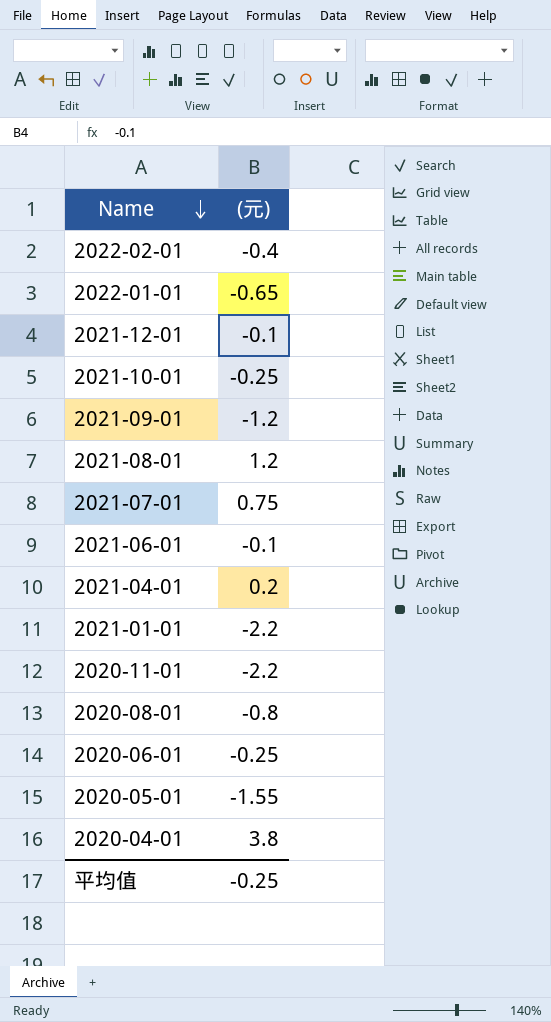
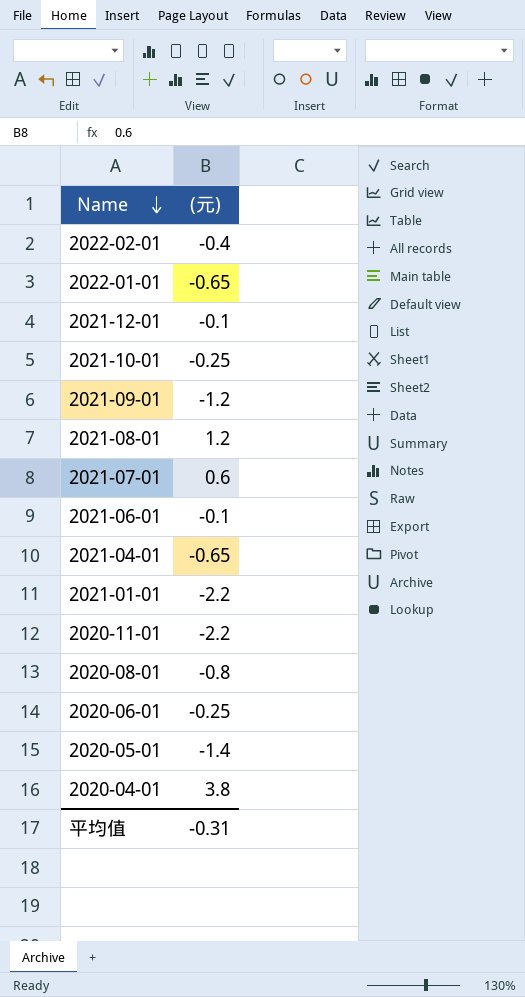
2021-07-01 | (元): 0.75 -> 0.6
2021-04-01 | (元): 0.2 -> -0.65
2020-05-01 | (元): -1.55 -> -1.4
平均值 | (元): -0.25 -> -0.31

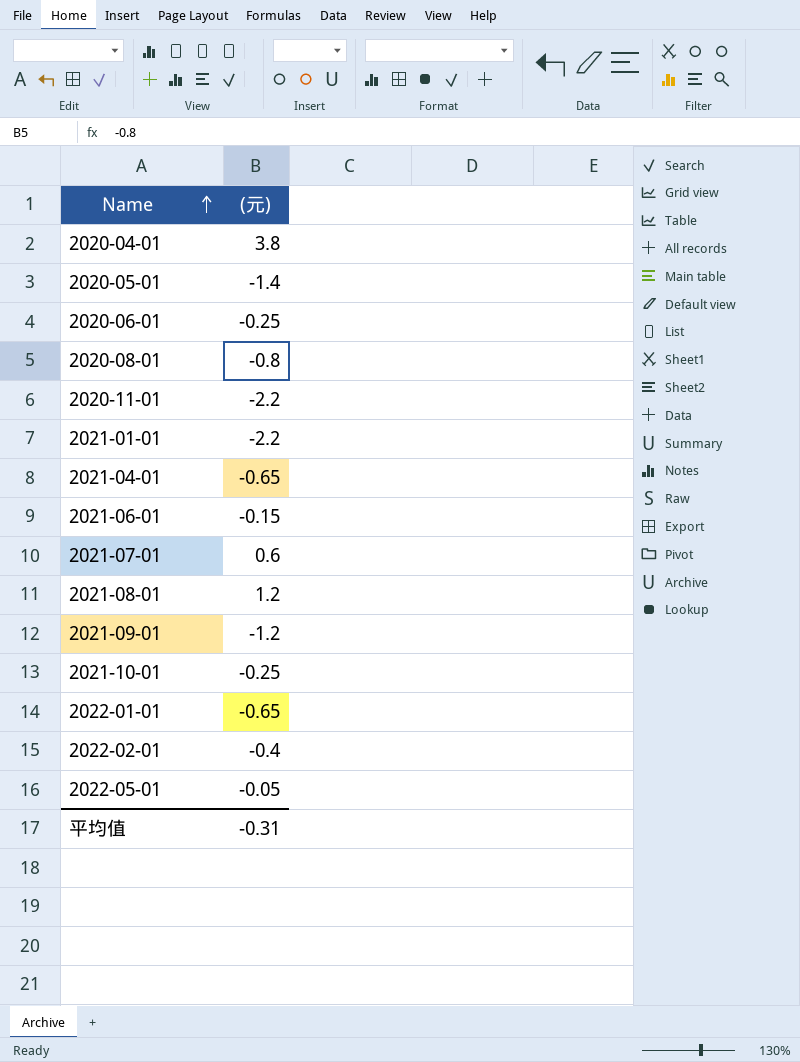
row order: Name descending -> Name ascending
row 2021-12-01: -0.1 -> none
2021-06-01 | (元): -0.1 -> -0.15
row 2022-05-01: none -> -0.05

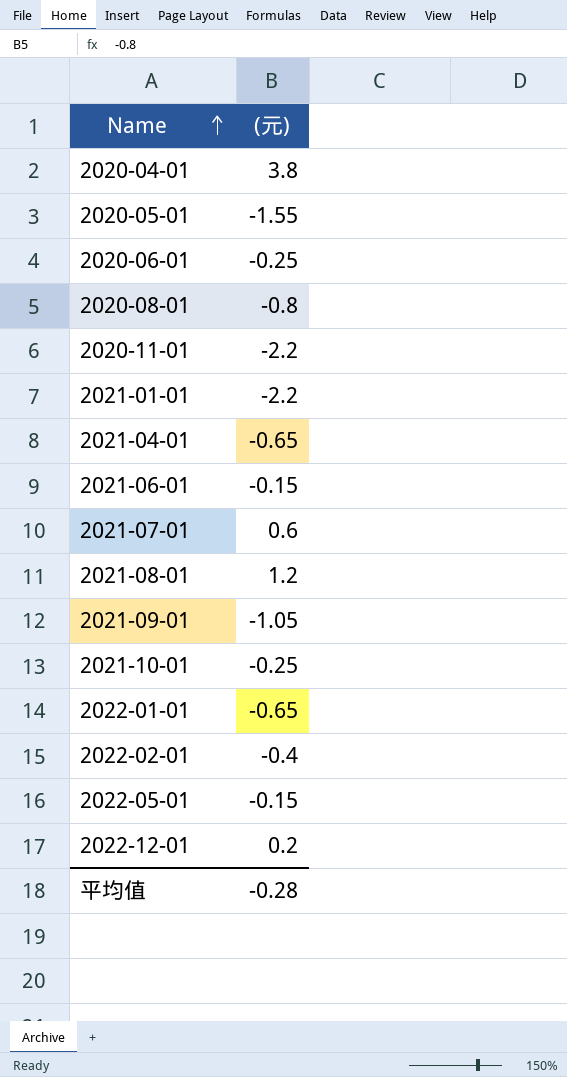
2020-05-01 | (元): -1.4 -> -1.55
2021-09-01 | (元): -1.2 -> -1.05
2022-05-01 | (元): -0.05 -> -0.15
row 2022-12-01: none -> 0.2
平均值 | (元): -0.31 -> -0.28

